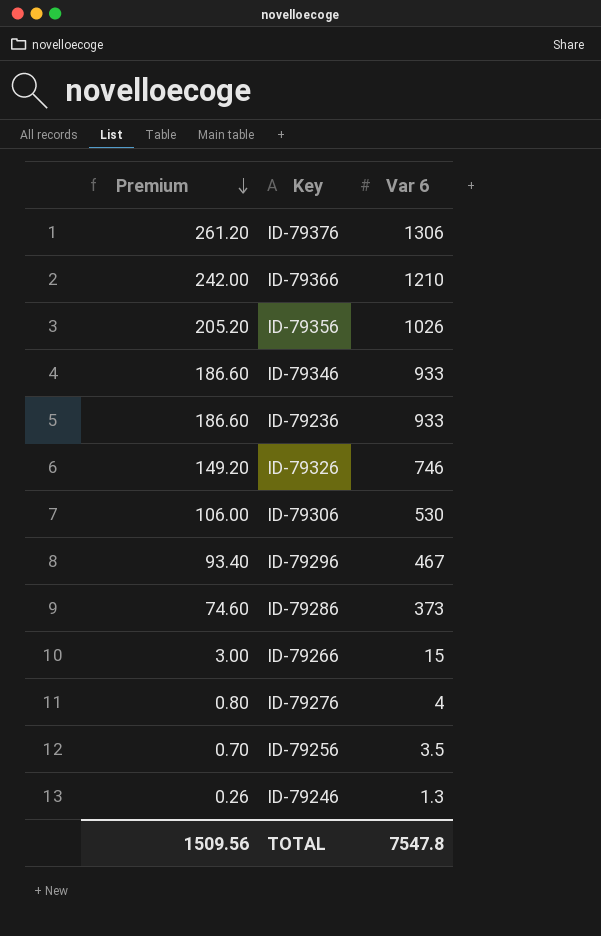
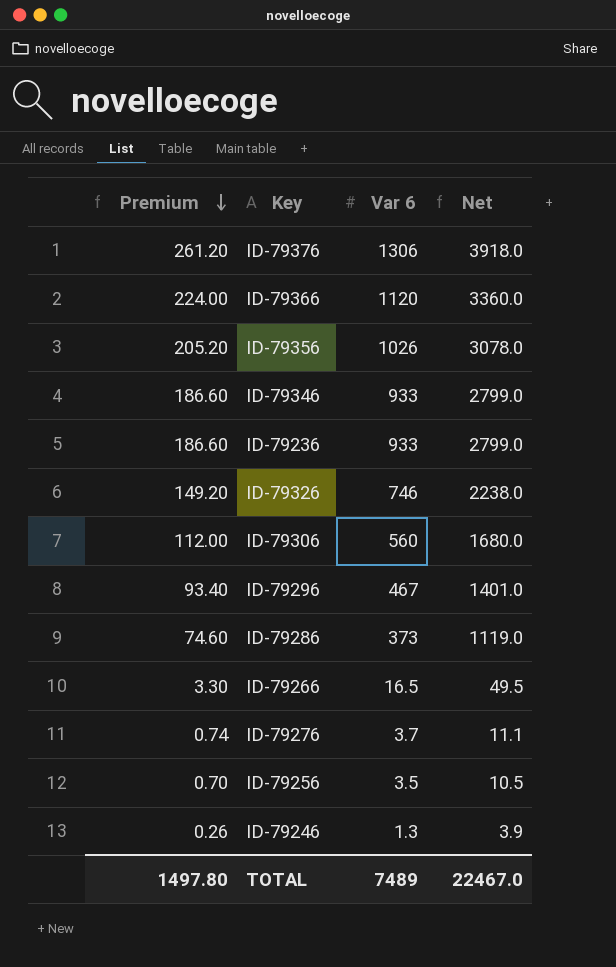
column Net | formula: none -> [Var 6] * 3
ID-79366 | Premium: 242.00 -> 224.00
ID-79366 | Var 6: 1210 -> 1120
ID-79306 | Premium: 106.00 -> 112.00
ID-79306 | Var 6: 530 -> 560
ID-79266 | Premium: 3.00 -> 3.30
ID-79266 | Var 6: 15 -> 16.5
ID-79276 | Premium: 0.80 -> 0.74
ID-79276 | Var 6: 4 -> 3.7
TOTAL | Premium: 1509.56 -> 1497.80
TOTAL | Var 6: 7547.8 -> 7489

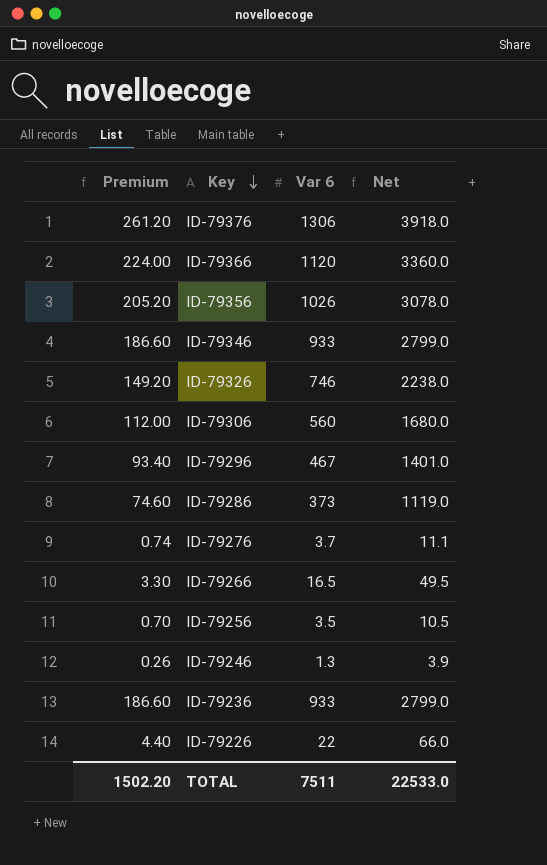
row order: Premium descending -> Key descending
row ID-79226: none -> 4.40 | 22 | 66.0
TOTAL | Premium: 1497.80 -> 1502.20
TOTAL | Var 6: 7489 -> 7511
TOTAL | Net: 22467.0 -> 22533.0

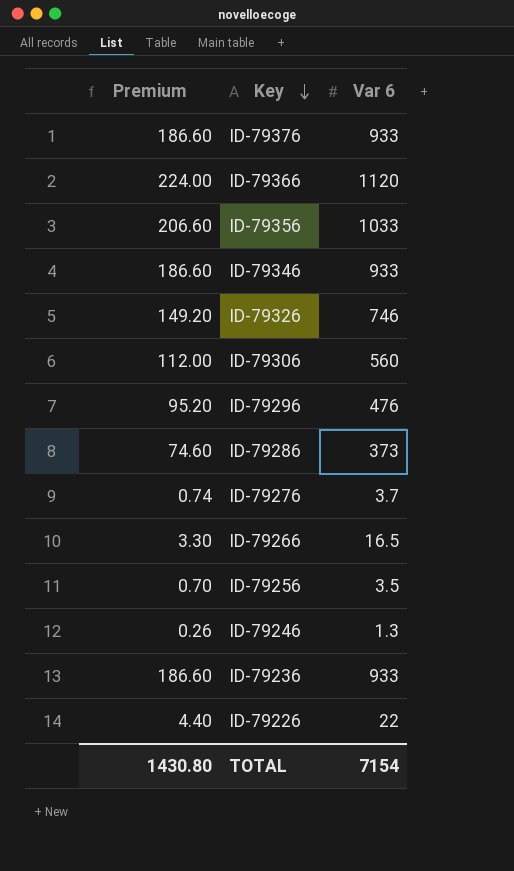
column Net | formula: [Var 6] * 3 -> none
ID-79376 | Premium: 261.20 -> 186.60
ID-79376 | Var 6: 1306 -> 933
ID-79356 | Premium: 205.20 -> 206.60
ID-79356 | Var 6: 1026 -> 1033
ID-79296 | Premium: 93.40 -> 95.20
ID-79296 | Var 6: 467 -> 476
TOTAL | Premium: 1502.20 -> 1430.80
TOTAL | Var 6: 7511 -> 7154

